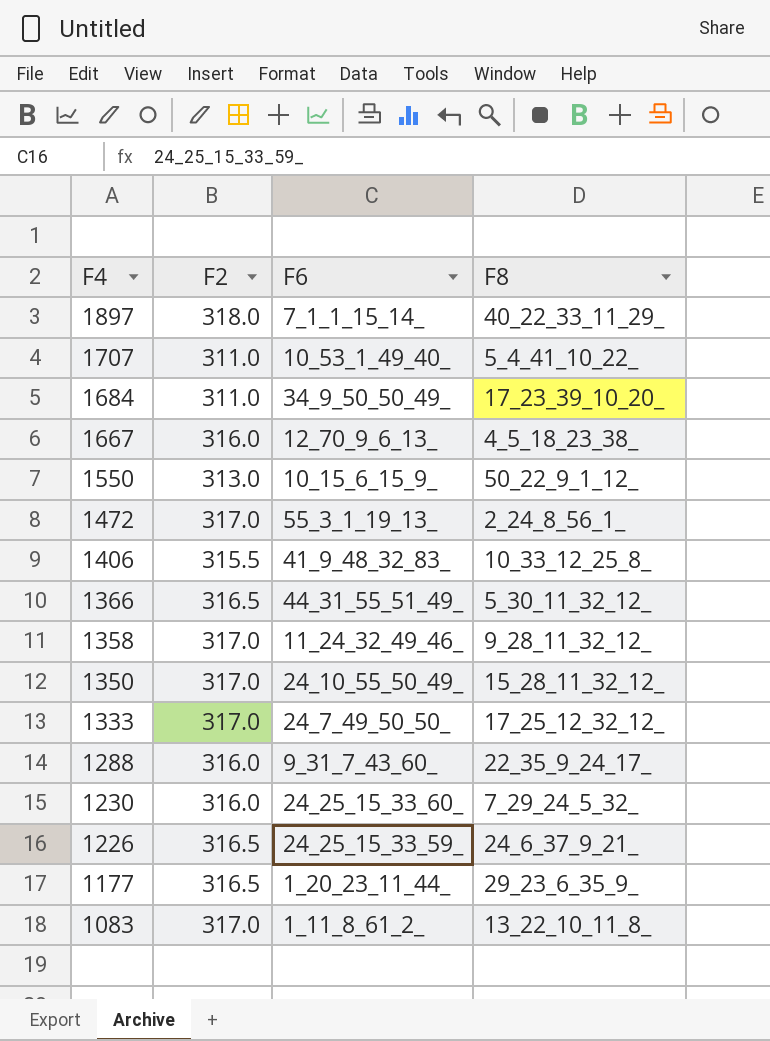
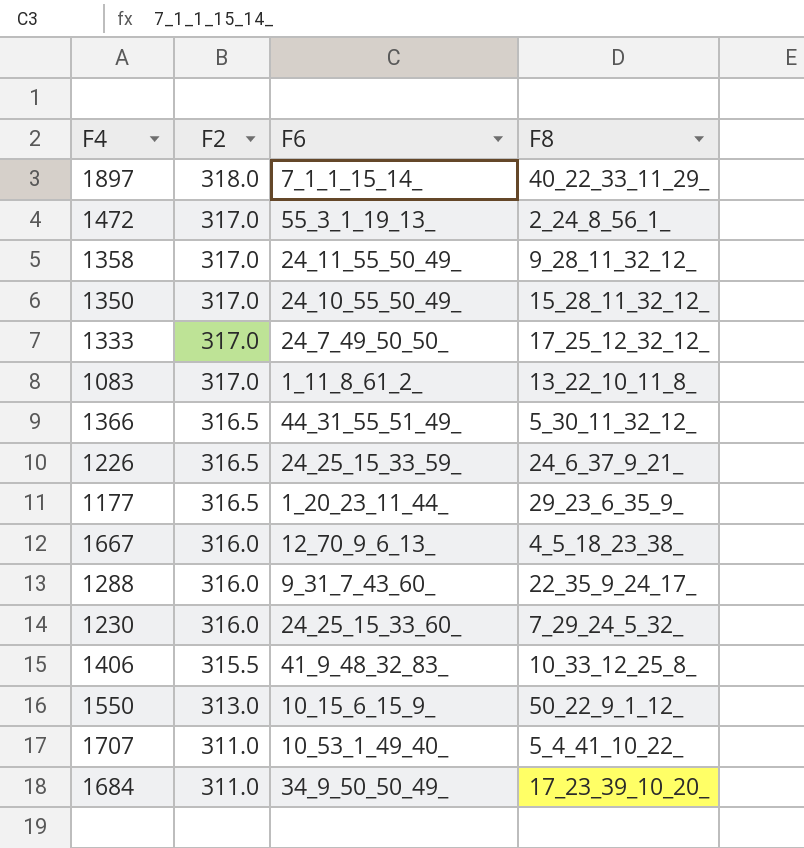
row order: F4 descending -> F2 descending
1358 | F6: 11_24_32_49_46_ -> 24_11_55_50_49_

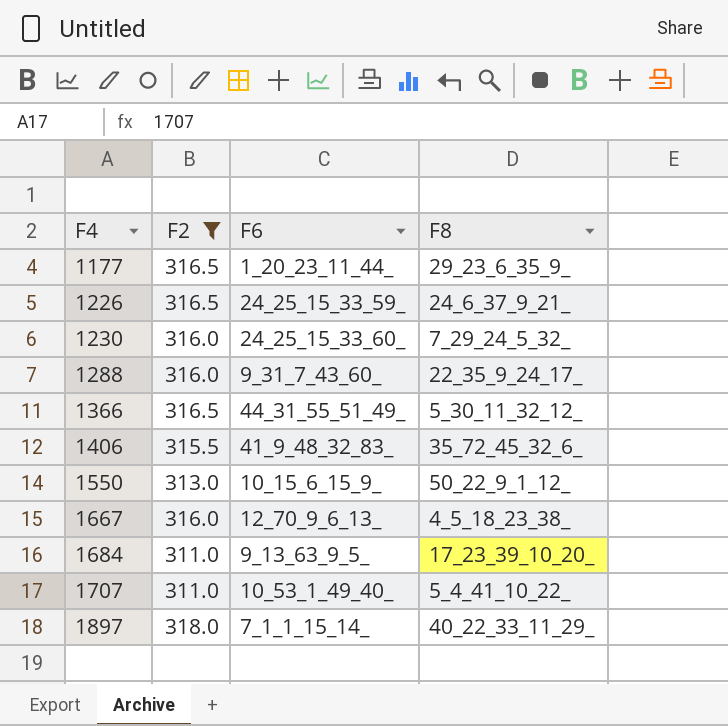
filter: none -> F2 != 317.0
row order: F2 descending -> F4 ascending
1406 | F8: 10_33_12_25_8_ -> 35_72_45_32_6_
1684 | F6: 34_9_50_50_49_ -> 9_13_63_9_5_

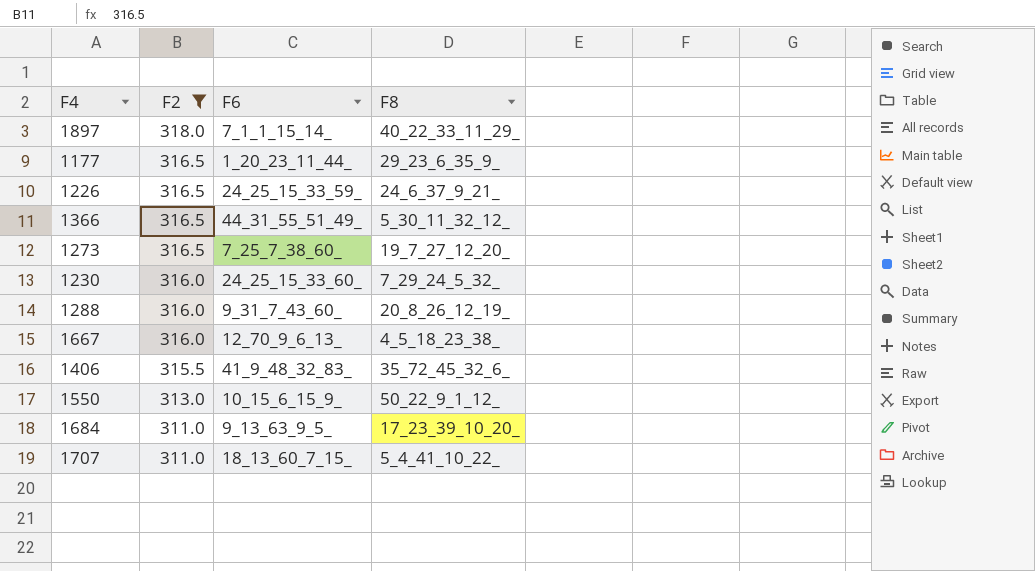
row order: F4 ascending -> F2 descending
row 1273: none -> 316.5 | 7_25_7_38_60_ | 19_7_27_12_20_
1288 | F8: 22_35_9_24_17_ -> 20_8_26_12_19_
1707 | F6: 10_53_1_49_40_ -> 18_13_60_7_15_

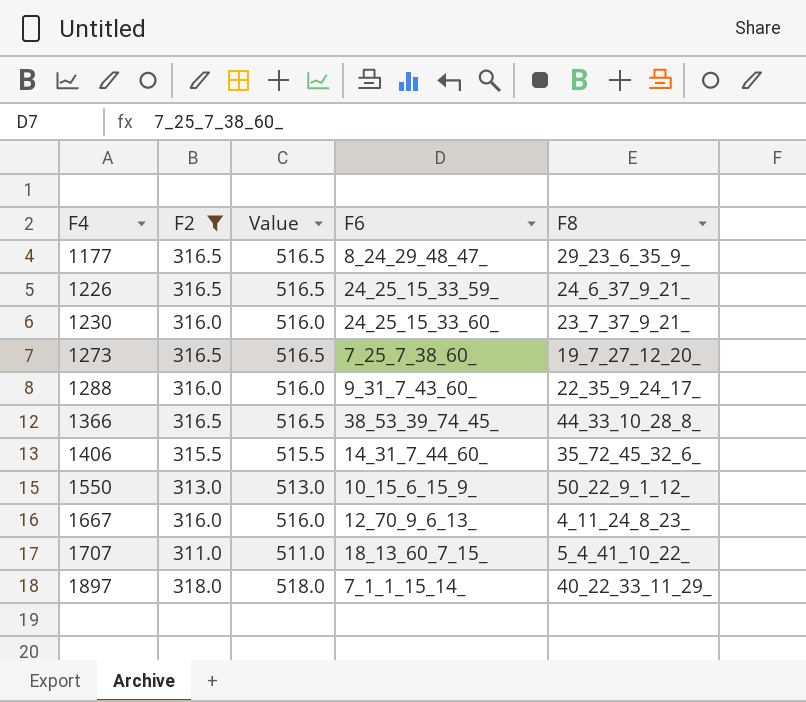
row order: F2 descending -> F4 ascending
column Value | formula: none -> [F2] + 200
row 1684: 311.0 | 9_13_63_9_5_ | 17_23_39_10_20_ -> none
1177 | F6: 1_20_23_11_44_ -> 8_24_29_48_47_
1230 | F8: 7_29_24_5_32_ -> 23_7_37_9_21_
1288 | F8: 20_8_26_12_19_ -> 22_35_9_24_17_
1366 | F6: 44_31_55_51_49_ -> 38_53_39_74_45_
1366 | F8: 5_30_11_32_12_ -> 44_33_10_28_8_
1406 | F6: 41_9_48_32_83_ -> 14_31_7_44_60_
1667 | F8: 4_5_18_23_38_ -> 4_11_24_8_23_

